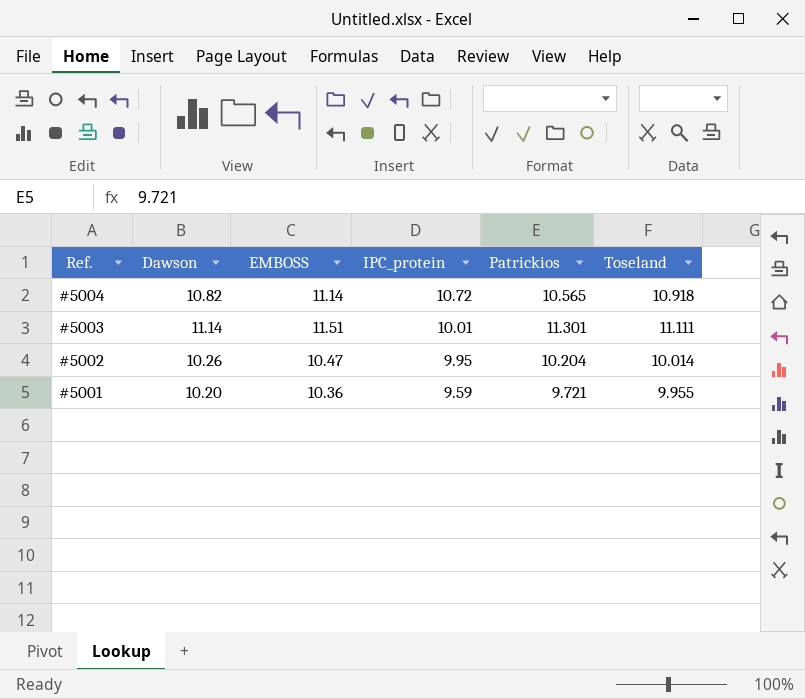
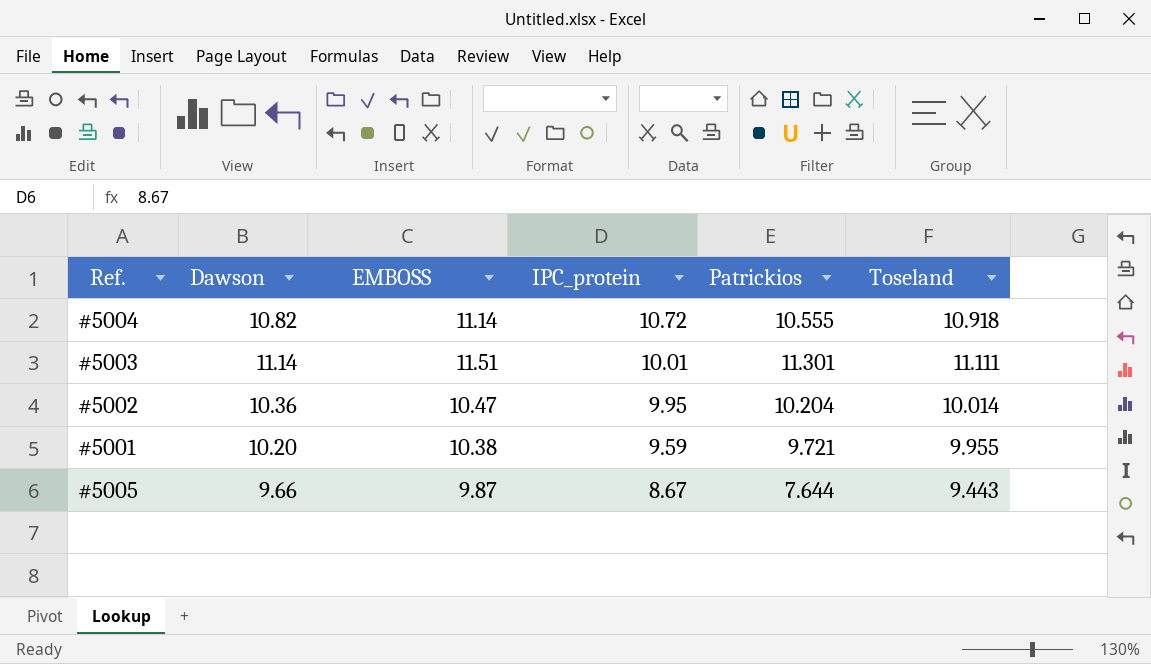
#5004 | Patrickios: 10.565 -> 10.555
#5002 | Dawson: 10.26 -> 10.36
#5001 | EMBOSS: 10.36 -> 10.38
row #5005: none -> 9.66 | 9.87 | 8.67 | 7.644 | 9.443

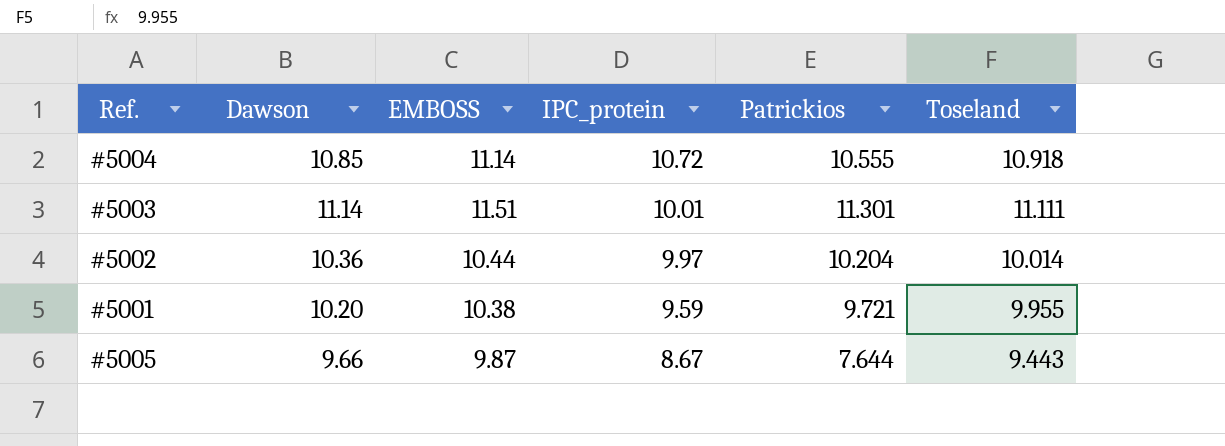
#5004 | Dawson: 10.82 -> 10.85
#5002 | EMBOSS: 10.47 -> 10.44
#5002 | IPC_protein: 9.95 -> 9.97

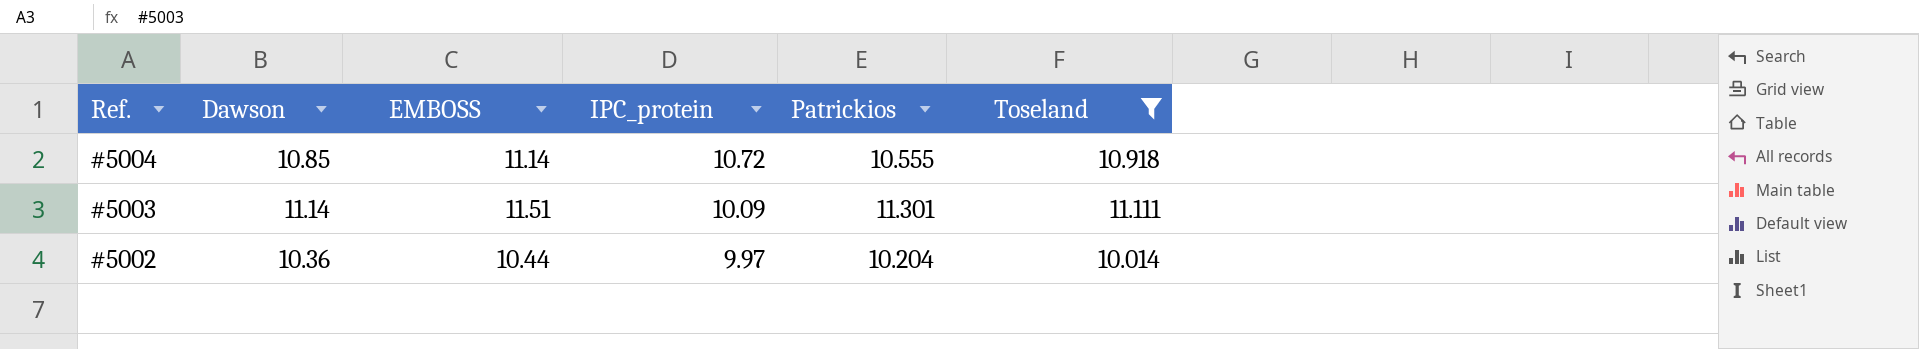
filter: none -> Toseland >= 10.014
#5003 | IPC_protein: 10.01 -> 10.09

